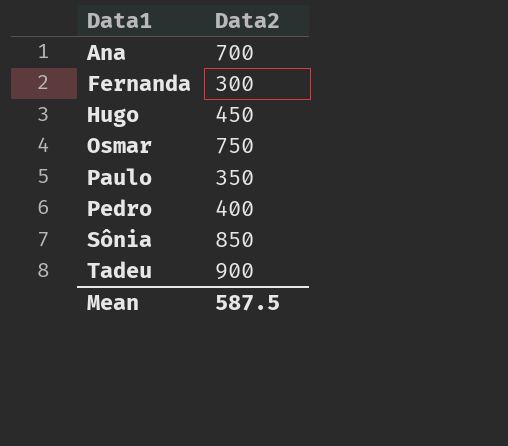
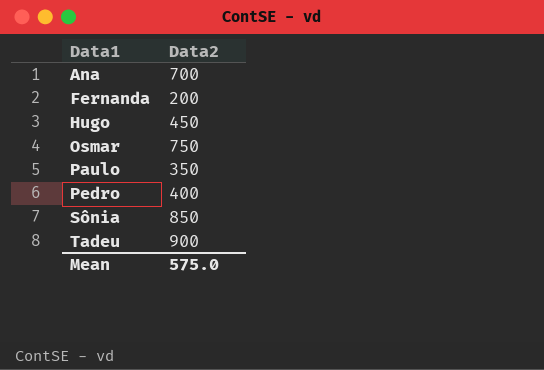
Fernanda | Data2: 300 -> 200
Mean | Data2: 587.5 -> 575.0

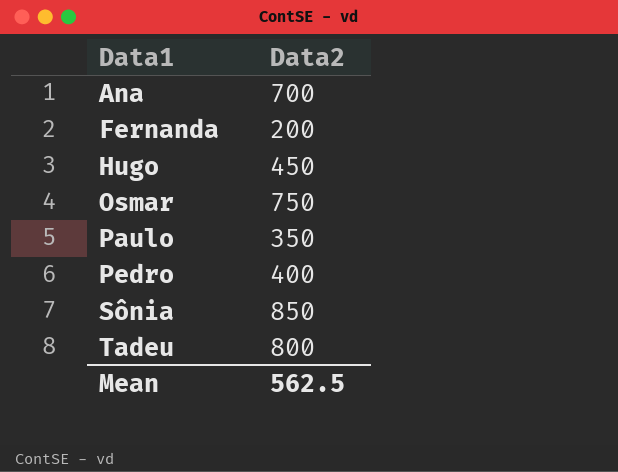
Tadeu | Data2: 900 -> 800
Mean | Data2: 575.0 -> 562.5

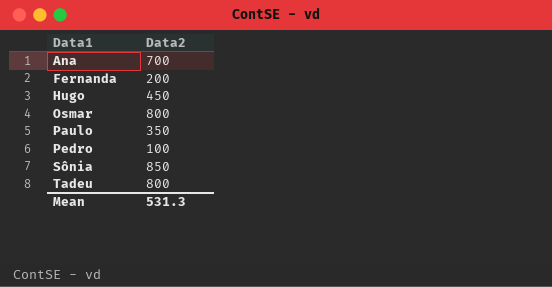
Osmar | Data2: 750 -> 800
Pedro | Data2: 400 -> 100
Mean | Data2: 562.5 -> 531.3

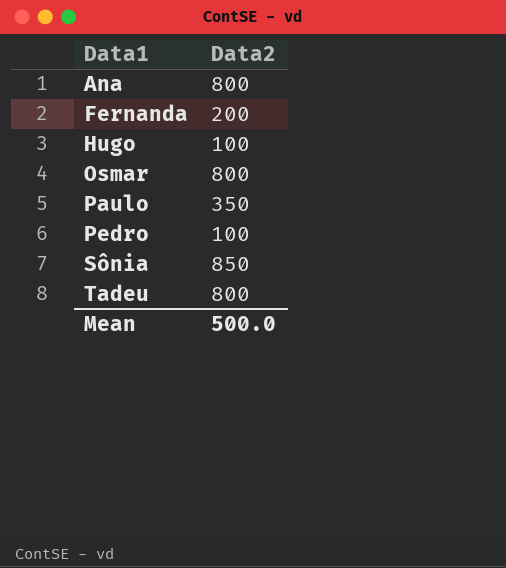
Ana | Data2: 700 -> 800
Hugo | Data2: 450 -> 100
Mean | Data2: 531.3 -> 500.0

